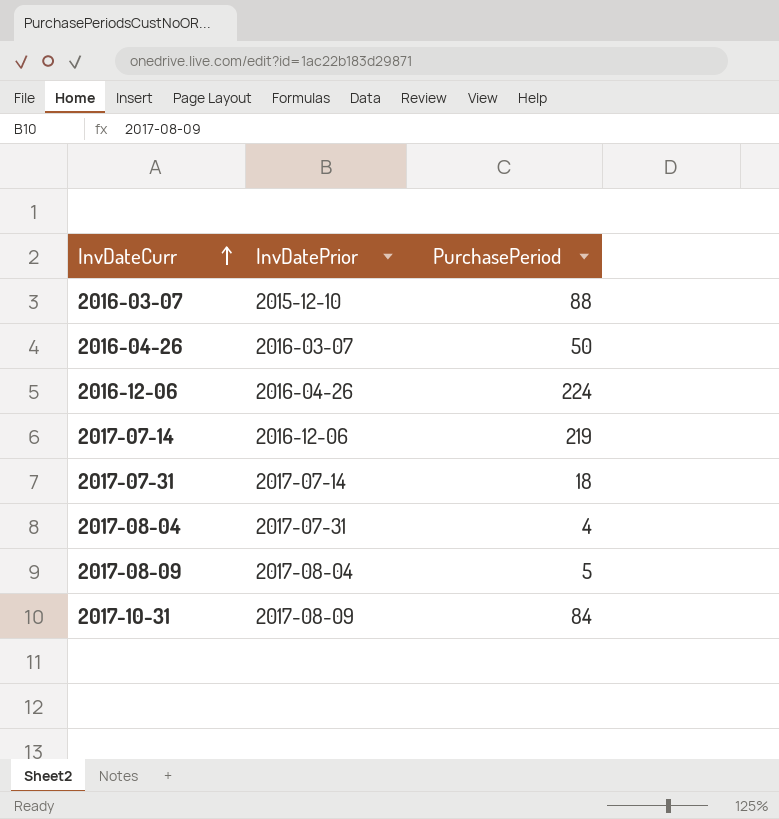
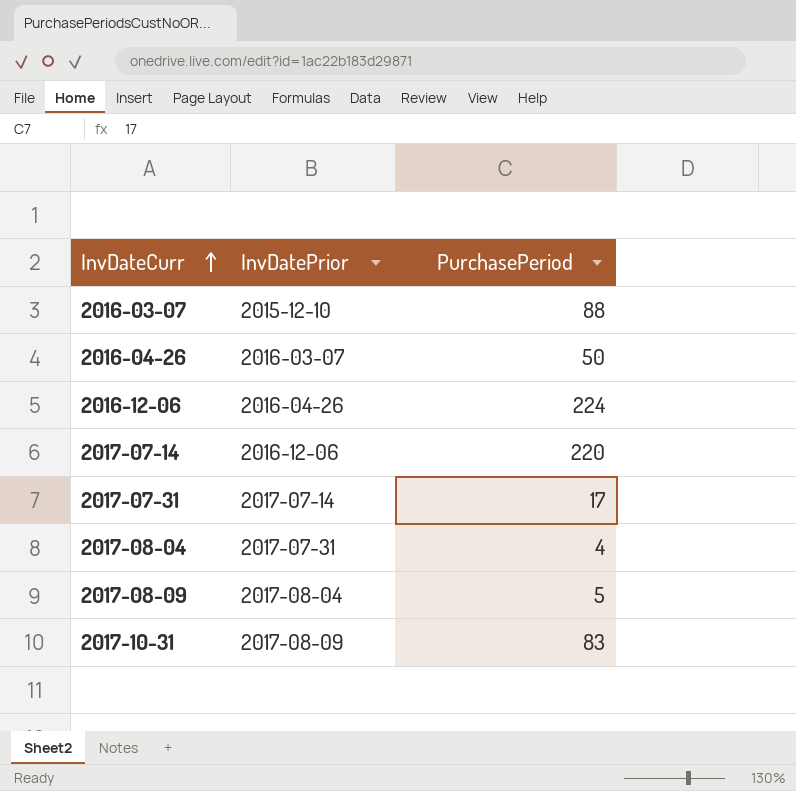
2017-07-14 | PurchasePeriod: 219 -> 220
2017-07-31 | PurchasePeriod: 18 -> 17
2017-10-31 | PurchasePeriod: 84 -> 83

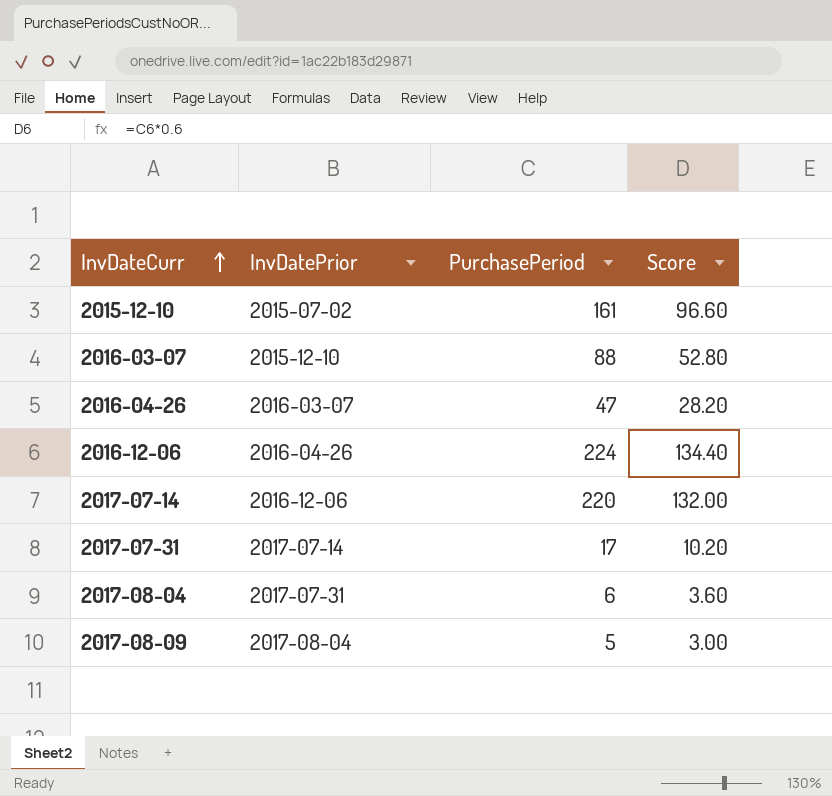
column Score | formula: none -> [PurchasePeriod] * 0.6
row 2017-10-31: 2017-08-09 | 83 -> none
row 2015-12-10: none -> 2015-07-02 | 161 | 96.60
2016-04-26 | PurchasePeriod: 50 -> 47
2017-08-04 | PurchasePeriod: 4 -> 6

